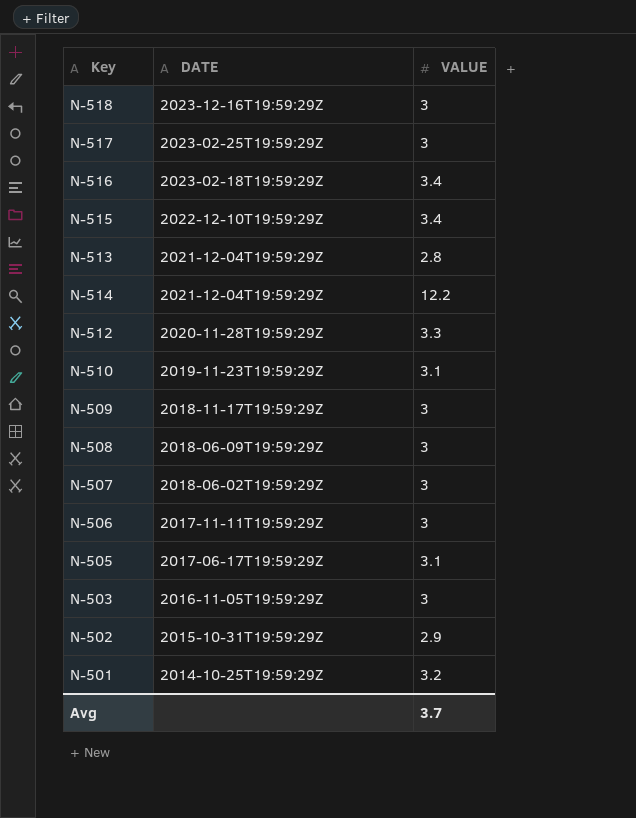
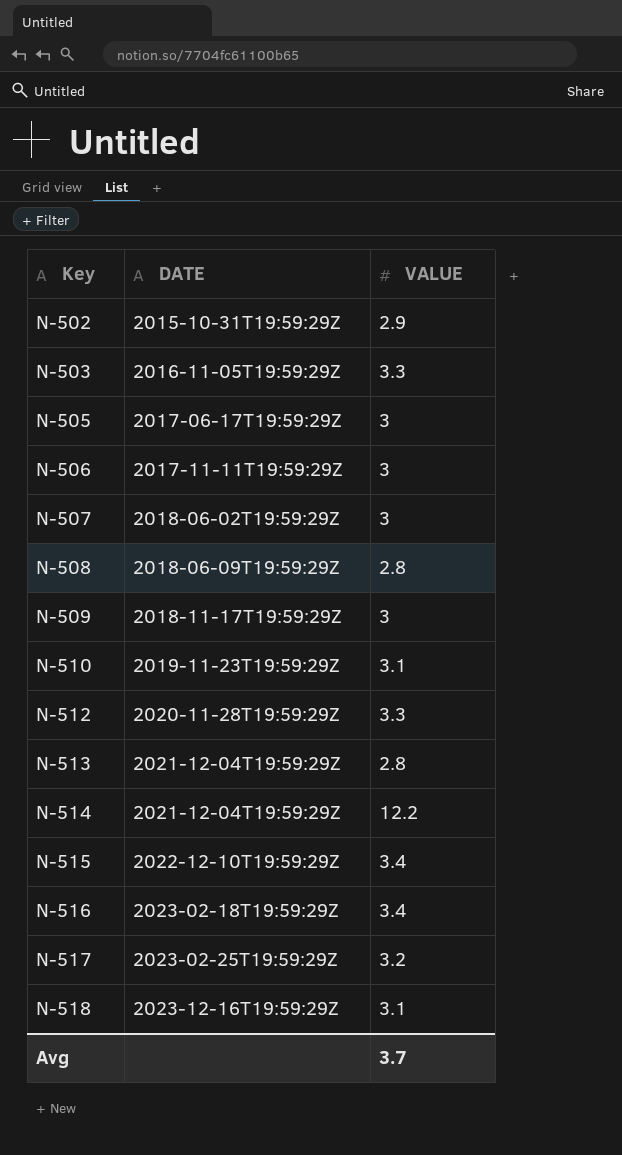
row order: DATE descending -> Key ascending
row N-501: 2014-10-25T19:59:29Z | 3.2 -> none
N-503 | VALUE: 3 -> 3.3
N-505 | VALUE: 3.1 -> 3
N-508 | VALUE: 3 -> 2.8
N-517 | VALUE: 3 -> 3.2
N-518 | VALUE: 3 -> 3.1

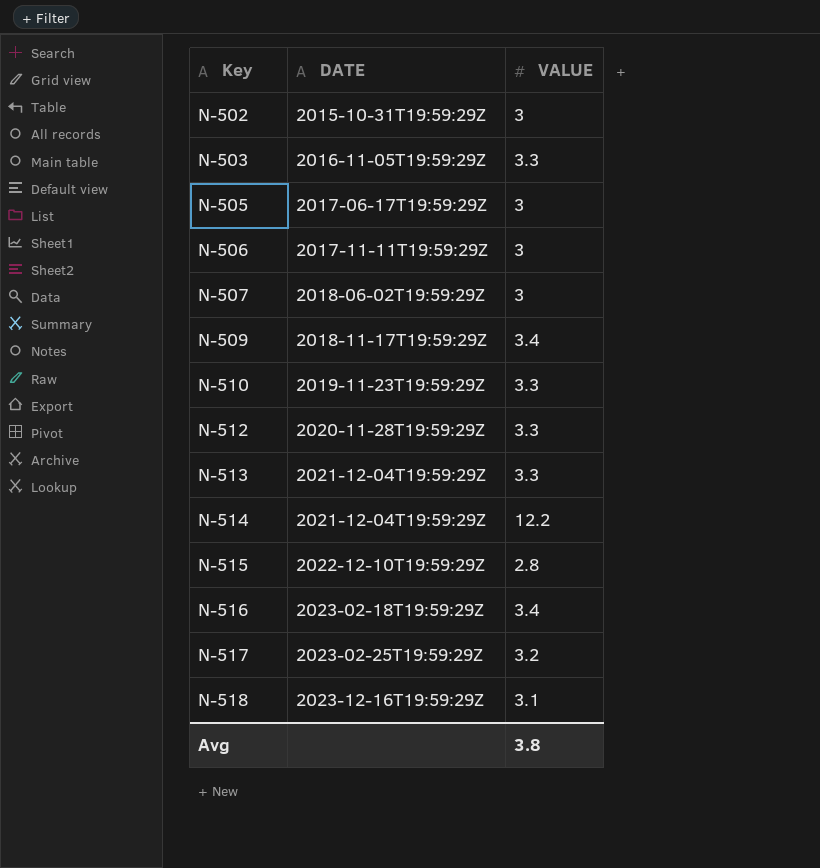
row N-508: 2018-06-09T19:59:29Z | 2.8 -> none
N-502 | VALUE: 2.9 -> 3
N-509 | VALUE: 3 -> 3.4
N-510 | VALUE: 3.1 -> 3.3
N-513 | VALUE: 2.8 -> 3.3
N-515 | VALUE: 3.4 -> 2.8
Avg | VALUE: 3.7 -> 3.8

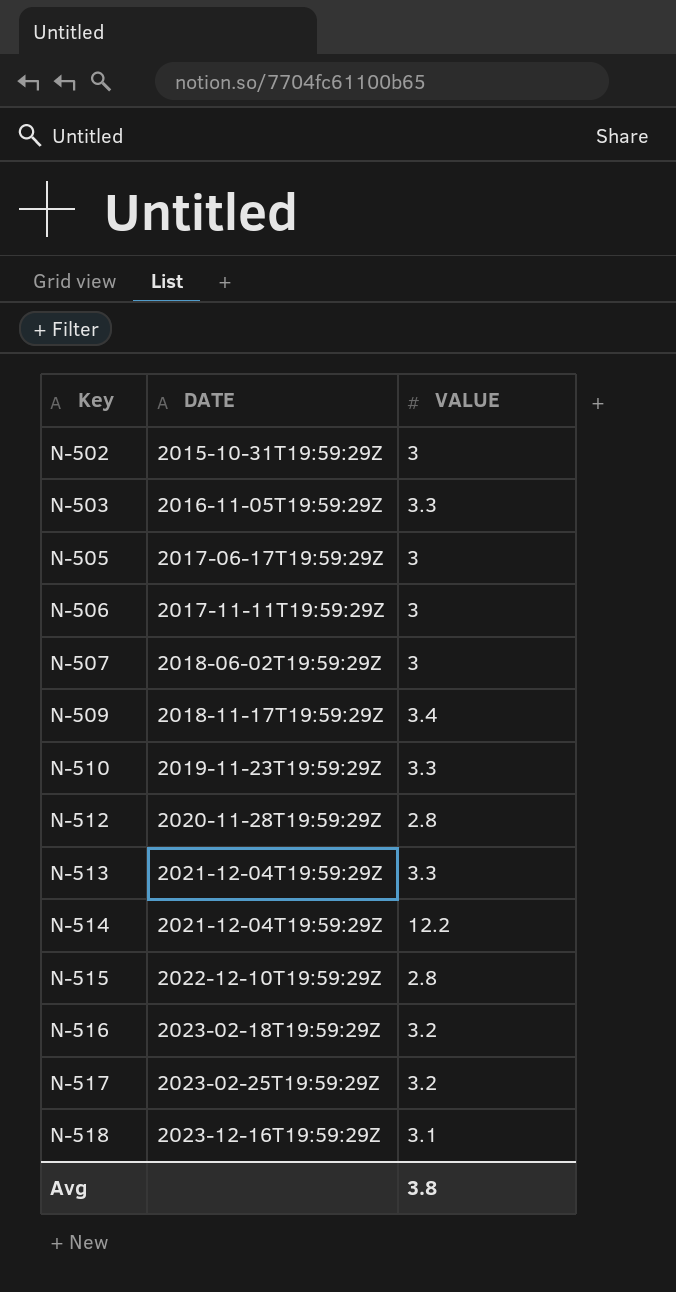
N-512 | VALUE: 3.3 -> 2.8
N-516 | VALUE: 3.4 -> 3.2

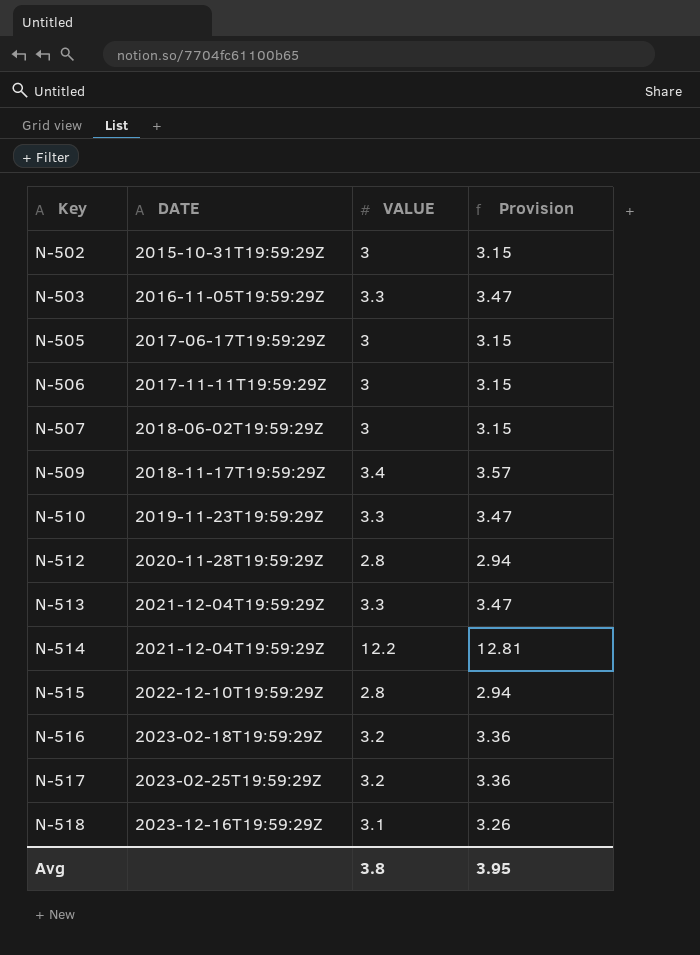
column Provision | formula: none -> [VALUE] * 1.05

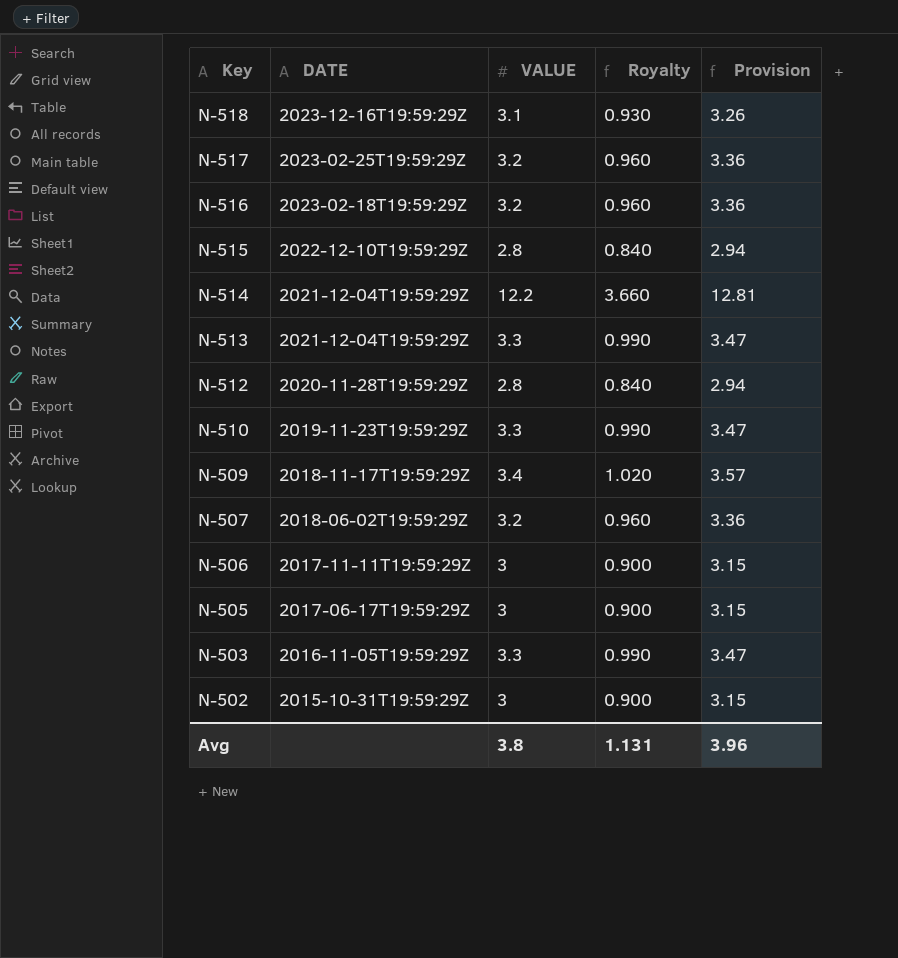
row order: Key ascending -> Key descending
column Royalty | formula: none -> [VALUE] * 0.3
N-507 | VALUE: 3 -> 3.2
N-507 | Provision: 3.15 -> 3.36
Avg | Provision: 3.95 -> 3.96

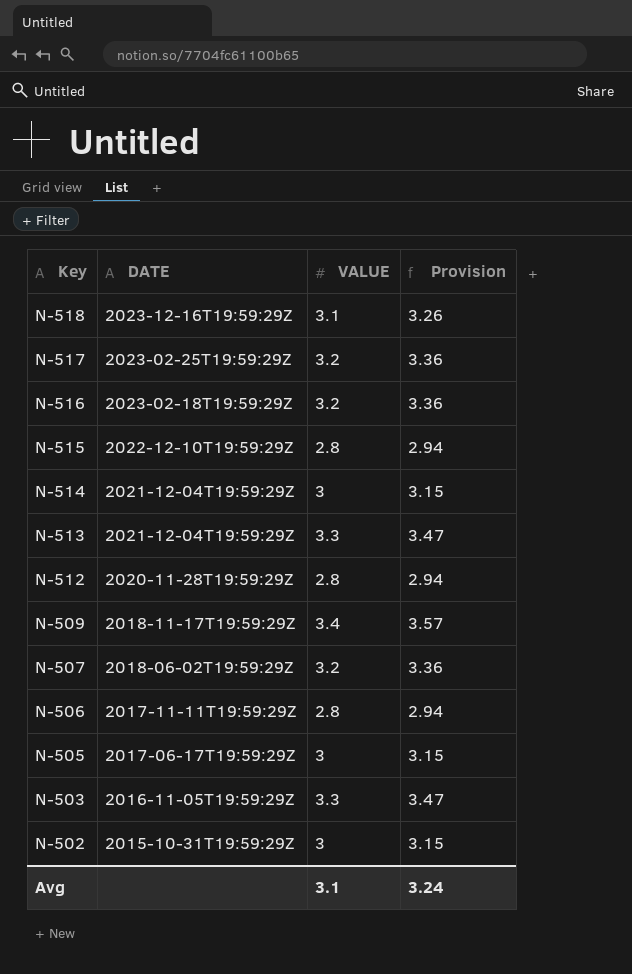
column Royalty | formula: [VALUE] * 0.3 -> none
row N-510: 2019-11-23T19:59:29Z | 3.3 | 0.990 | 3.47 -> none
N-514 | VALUE: 12.2 -> 3
N-514 | Provision: 12.81 -> 3.15
N-506 | VALUE: 3 -> 2.8
N-506 | Provision: 3.15 -> 2.94
Avg | VALUE: 3.8 -> 3.1
Avg | Provision: 3.96 -> 3.24

